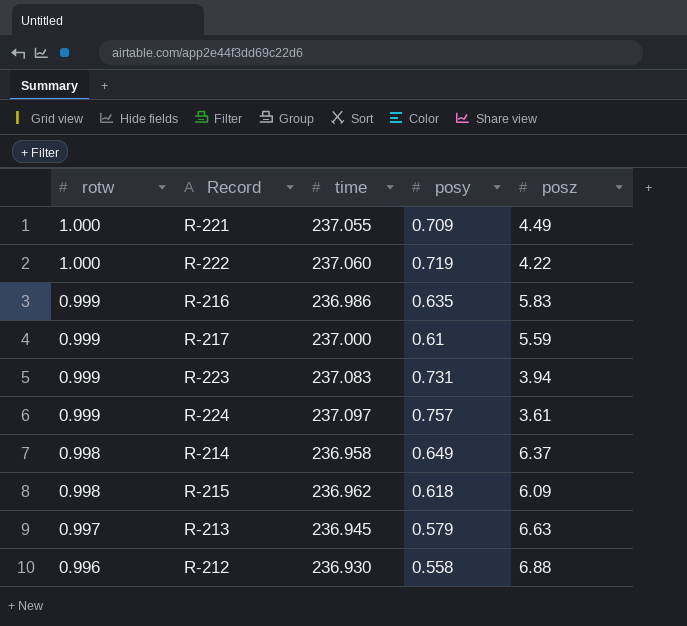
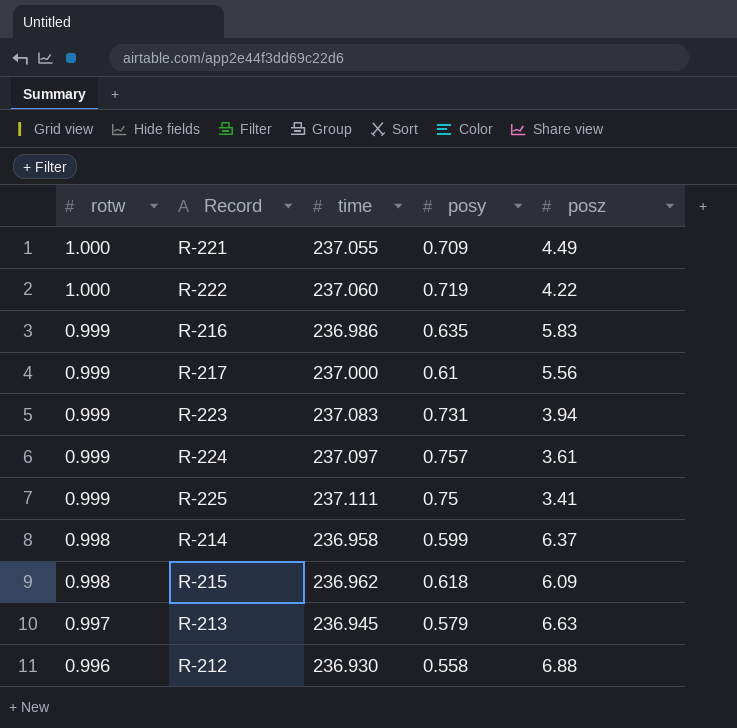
R-217 | posz: 5.59 -> 5.56
row R-225: none -> 0.999 | 237.111 | 0.75 | 3.41
R-214 | posy: 0.649 -> 0.599

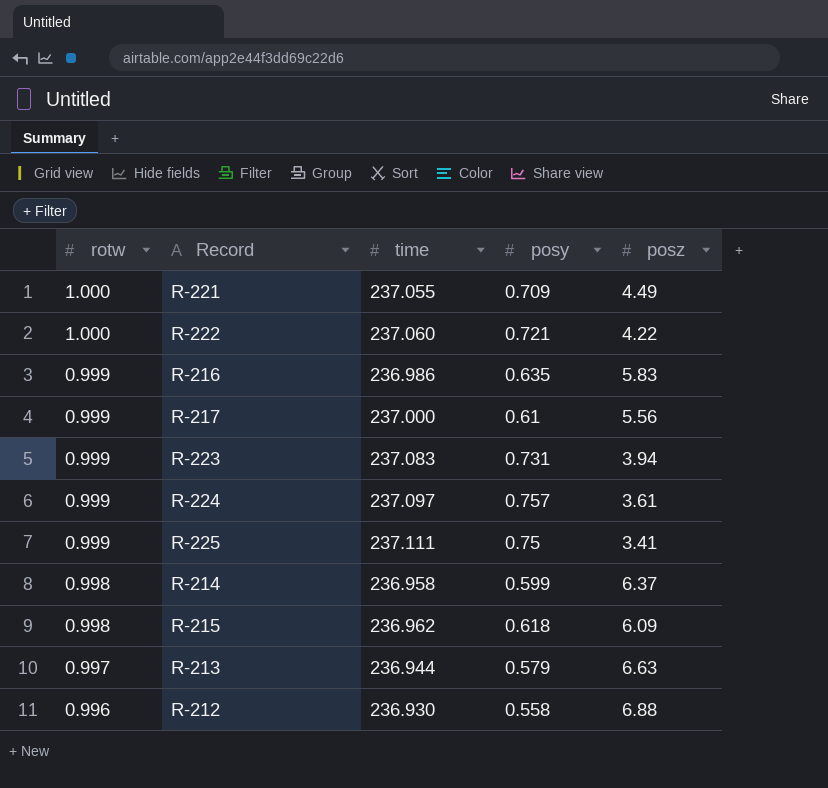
R-222 | posy: 0.719 -> 0.721
R-213 | time: 236.945 -> 236.944

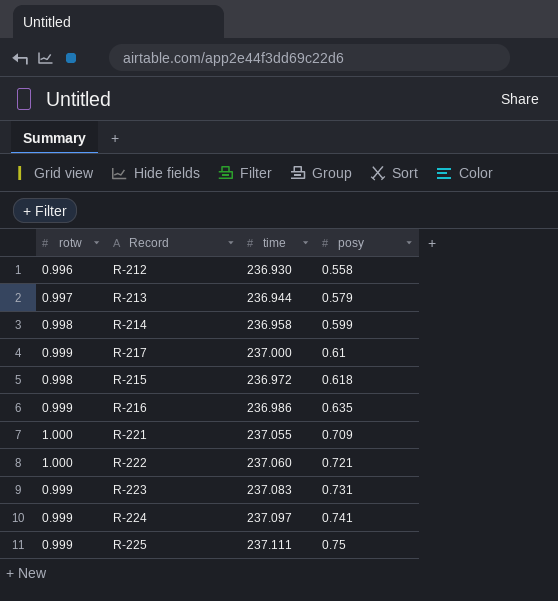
row order: rotw descending -> posy ascending
column posz | position: 5 -> none
R-215 | time: 236.962 -> 236.972
R-224 | posy: 0.757 -> 0.741

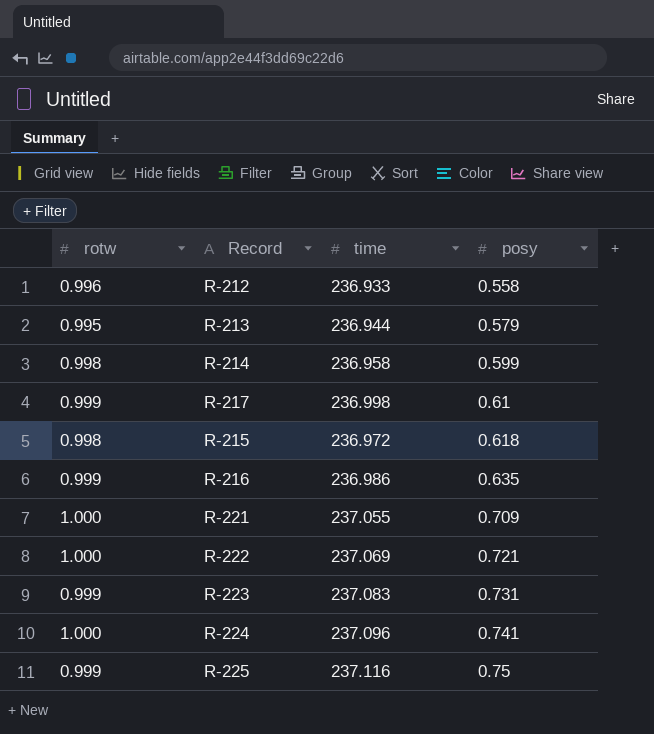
R-212 | time: 236.930 -> 236.933
R-213 | rotw: 0.997 -> 0.995
R-217 | time: 237.000 -> 236.998
R-222 | time: 237.060 -> 237.069
R-224 | rotw: 0.999 -> 1.000
R-224 | time: 237.097 -> 237.096
R-225 | time: 237.111 -> 237.116

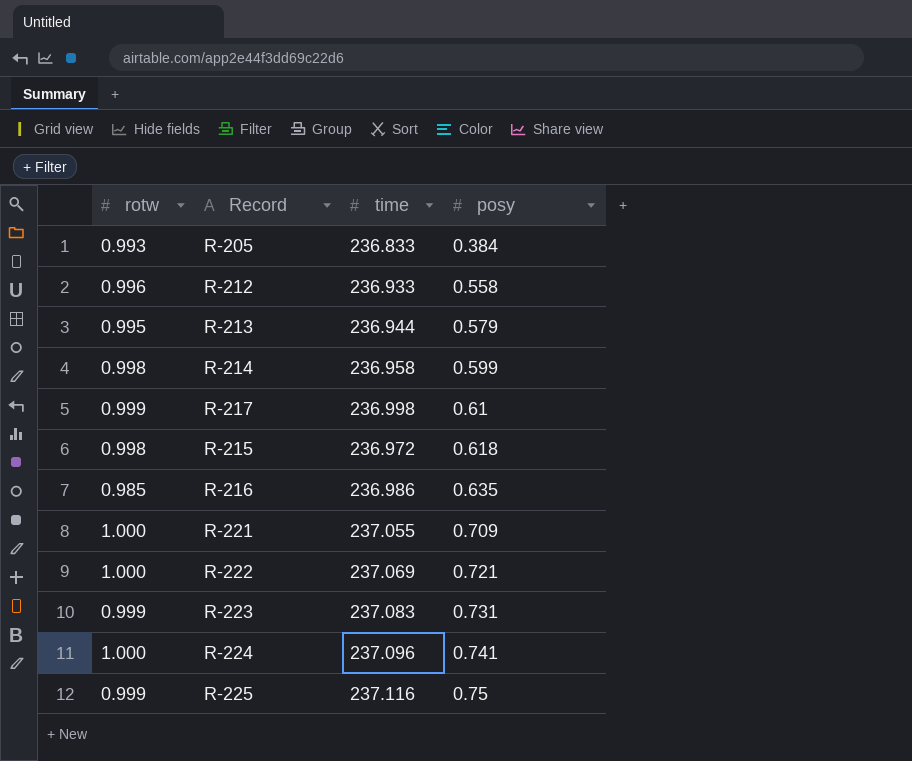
row R-205: none -> 0.993 | 236.833 | 0.384
R-216 | rotw: 0.999 -> 0.985

